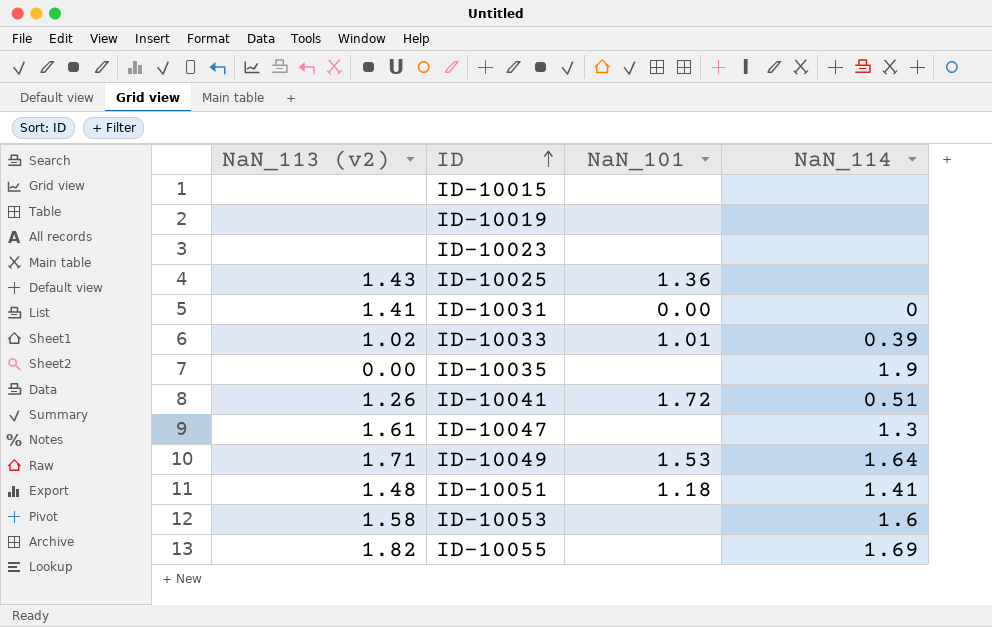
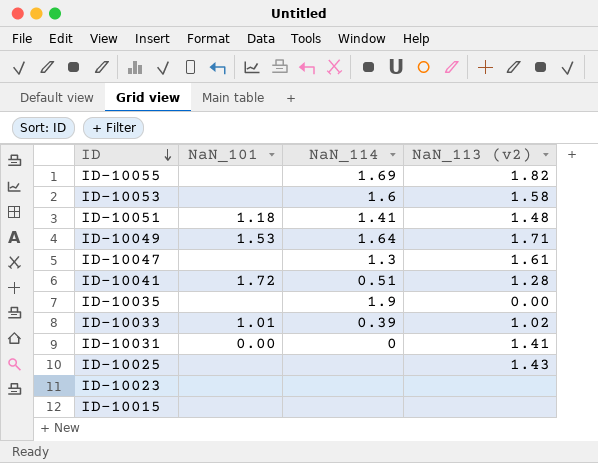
row order: ID ascending -> ID descending
column NaN_113 (v2) | position: 1 -> 4
row ID-10019: none | none | none -> none
ID-10041 | NaN_113 (v2): 1.26 -> 1.28
ID-10025 | NaN_101: 1.36 -> none

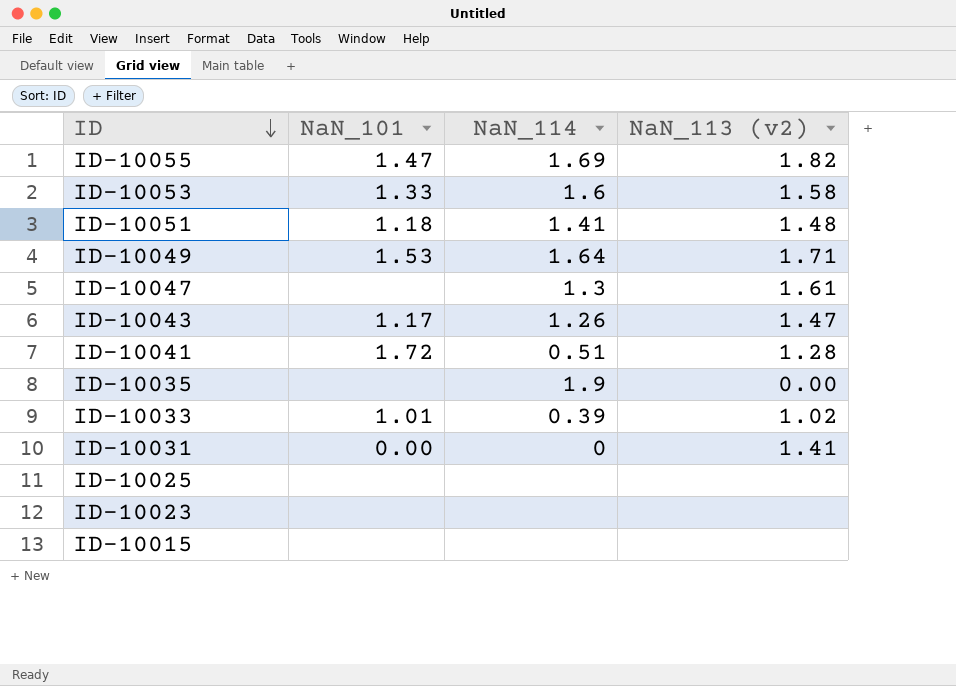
ID-10055 | NaN_101: none -> 1.47
ID-10053 | NaN_101: none -> 1.33
row ID-10043: none -> 1.17 | 1.26 | 1.47
ID-10025 | NaN_113 (v2): 1.43 -> none

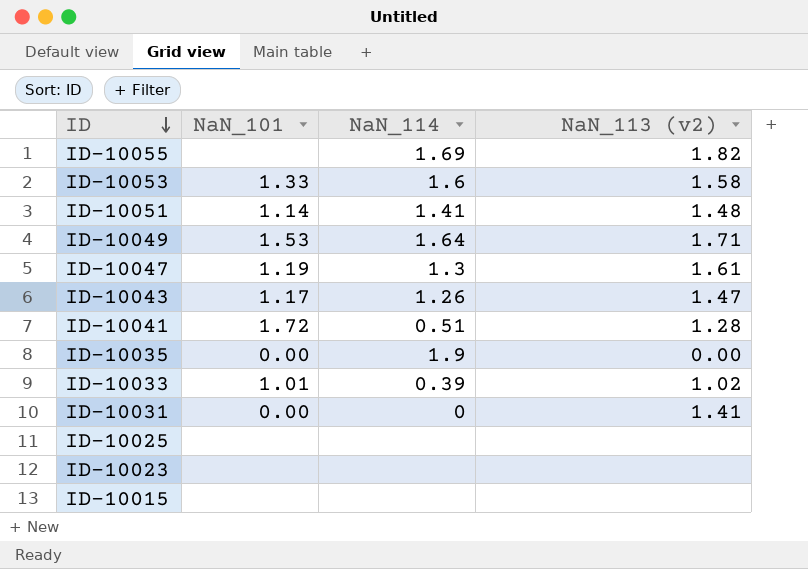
ID-10055 | NaN_101: 1.47 -> none
ID-10051 | NaN_101: 1.18 -> 1.14
ID-10047 | NaN_101: none -> 1.19
ID-10035 | NaN_101: none -> 0.00

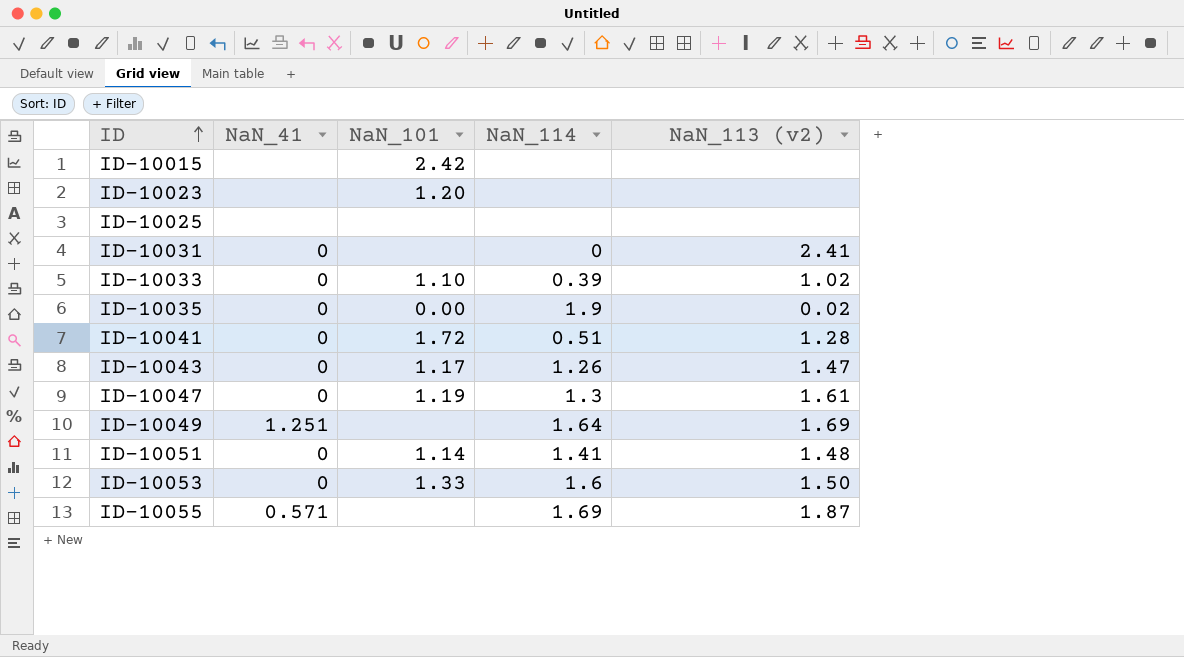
row order: ID descending -> ID ascending
column NaN_41 | position: none -> 2
ID-10015 | NaN_101: none -> 2.42
ID-10023 | NaN_101: none -> 1.20
ID-10031 | NaN_101: 0.00 -> none
ID-10031 | NaN_113 (v2): 1.41 -> 2.41
ID-10033 | NaN_101: 1.01 -> 1.10
ID-10035 | NaN_113 (v2): 0.00 -> 0.02
ID-10049 | NaN_101: 1.53 -> none
ID-10049 | NaN_113 (v2): 1.71 -> 1.69
ID-10053 | NaN_113 (v2): 1.58 -> 1.50
ID-10055 | NaN_113 (v2): 1.82 -> 1.87

